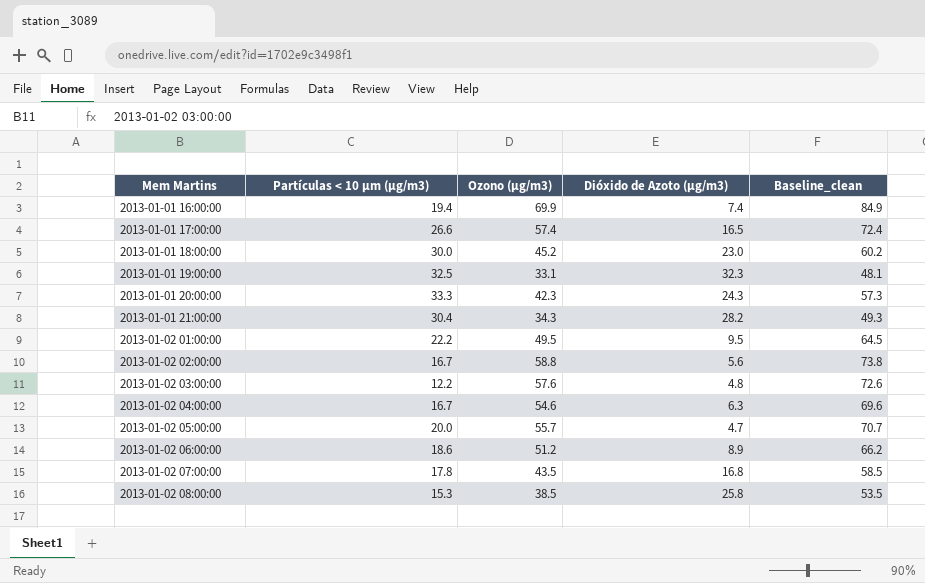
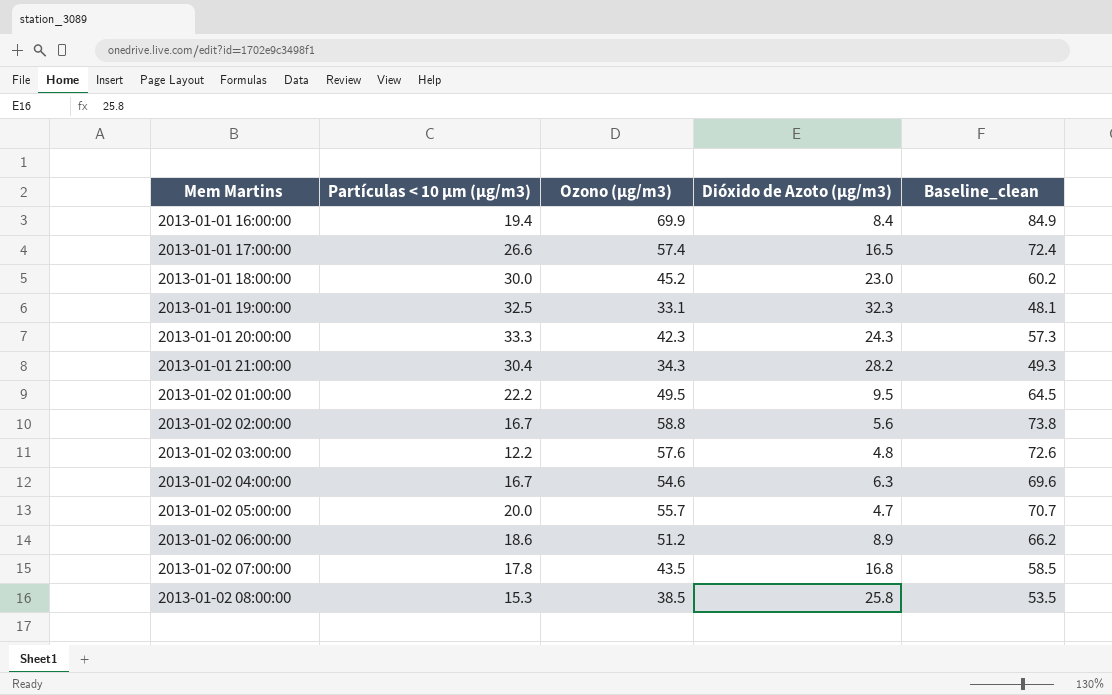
2013-01-01 16:00:00 | Dióxido de Azoto (µg/m3): 7.4 -> 8.4

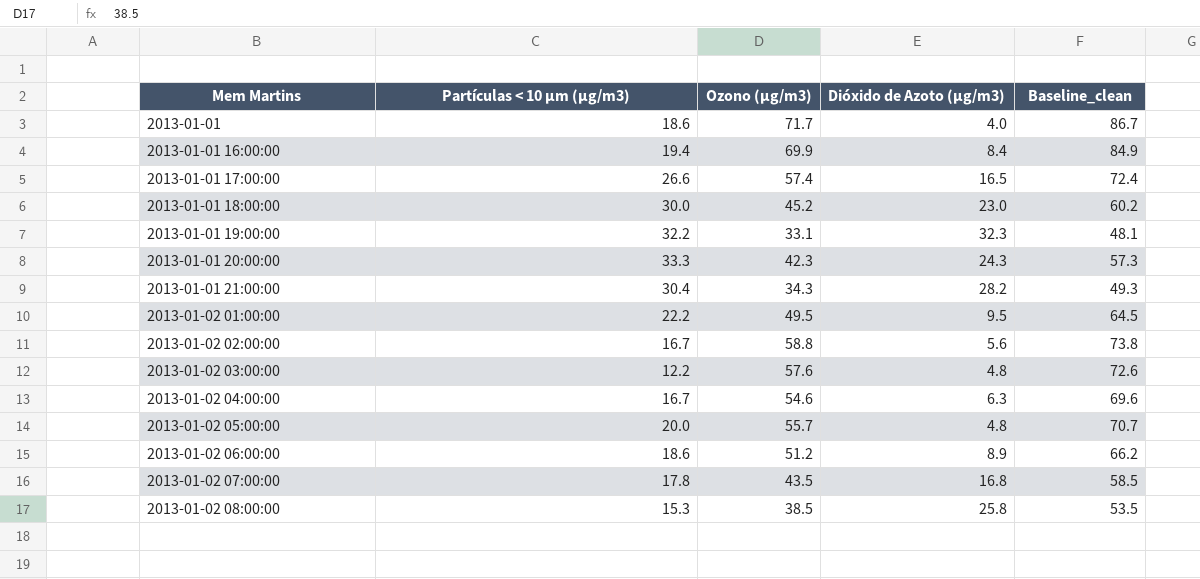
row 2013-01-01: none -> 18.6 | 71.7 | 4.0 | 86.7
2013-01-01 19:00:00 | Partículas < 10 µm (µg/m3): 32.5 -> 32.2
2013-01-02 05:00:00 | Dióxido de Azoto (µg/m3): 4.7 -> 4.8

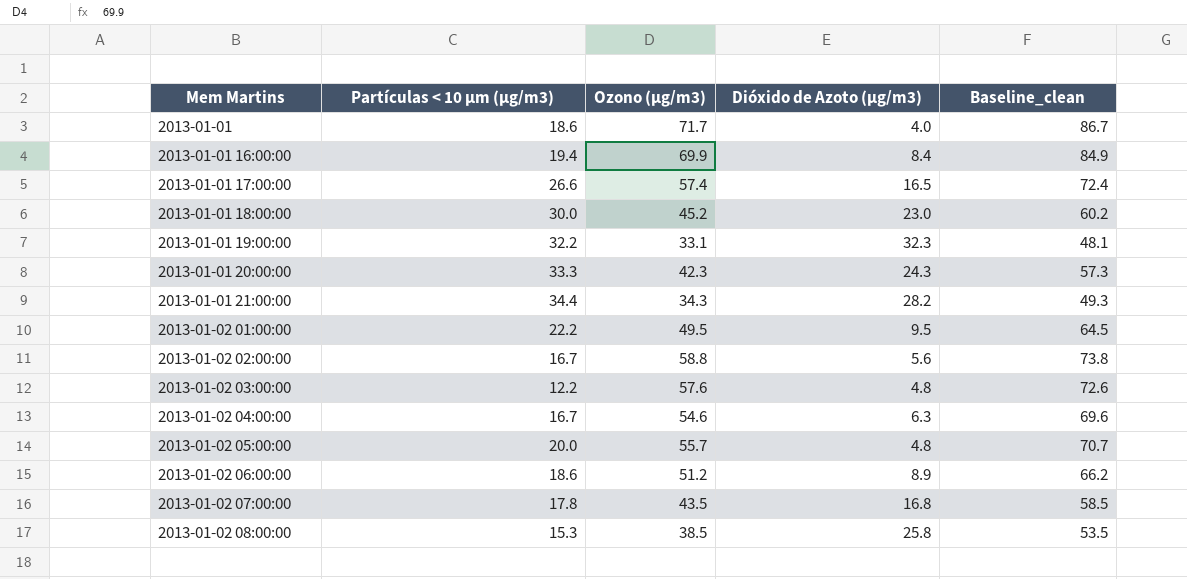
2013-01-01 21:00:00 | Partículas < 10 µm (µg/m3): 30.4 -> 34.4

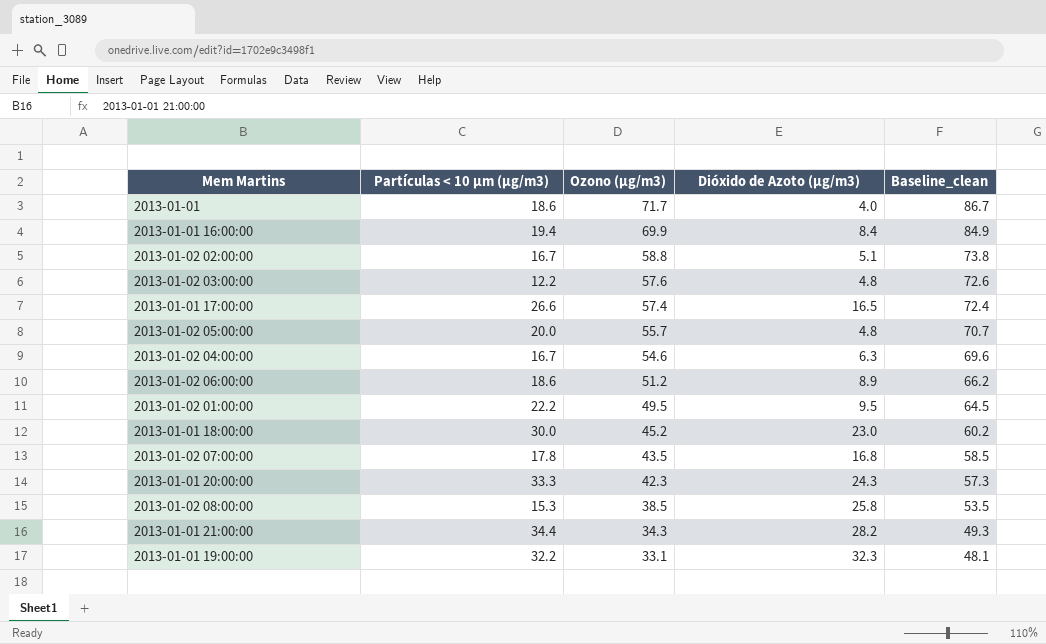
row order: Mem Martins ascending -> Ozono (µg/m3) descending
2013-01-02 02:00:00 | Dióxido de Azoto (µg/m3): 5.6 -> 5.1

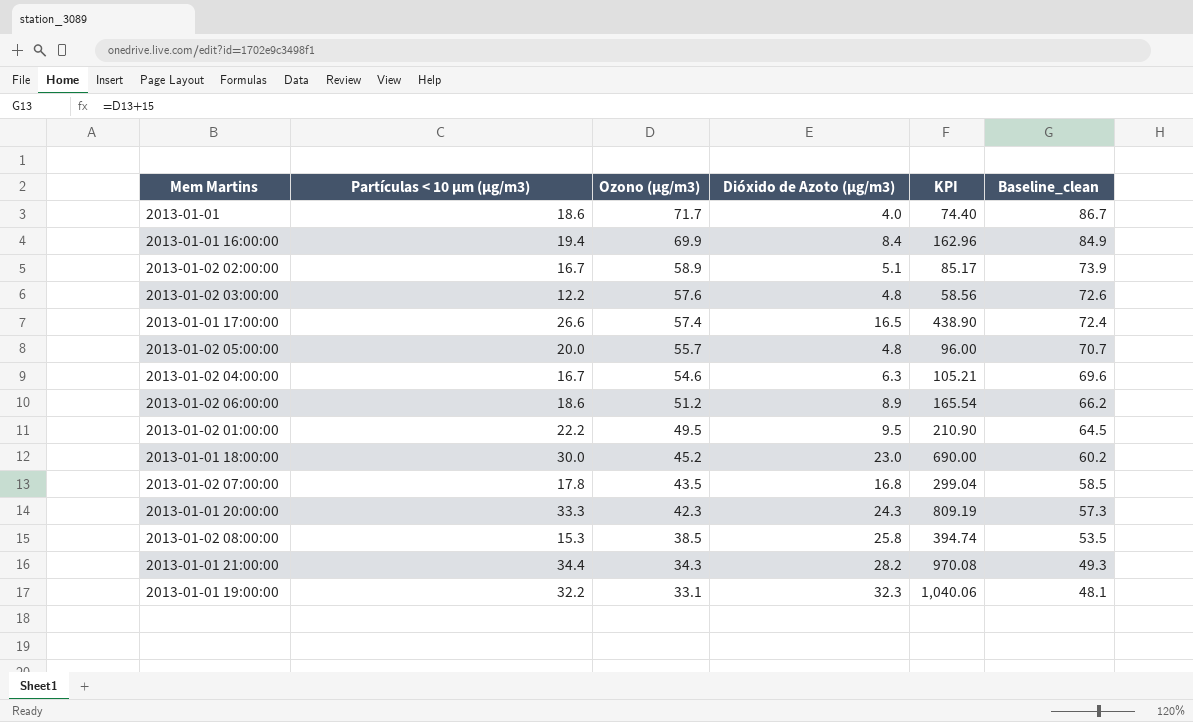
column KPI | formula: none -> [Partículas < 10 µm (µg/m3)] * [Dióxido de Azoto (µg/m3)]
2013-01-02 02:00:00 | Ozono (µg/m3): 58.8 -> 58.9
2013-01-02 02:00:00 | Baseline_clean: 73.8 -> 73.9

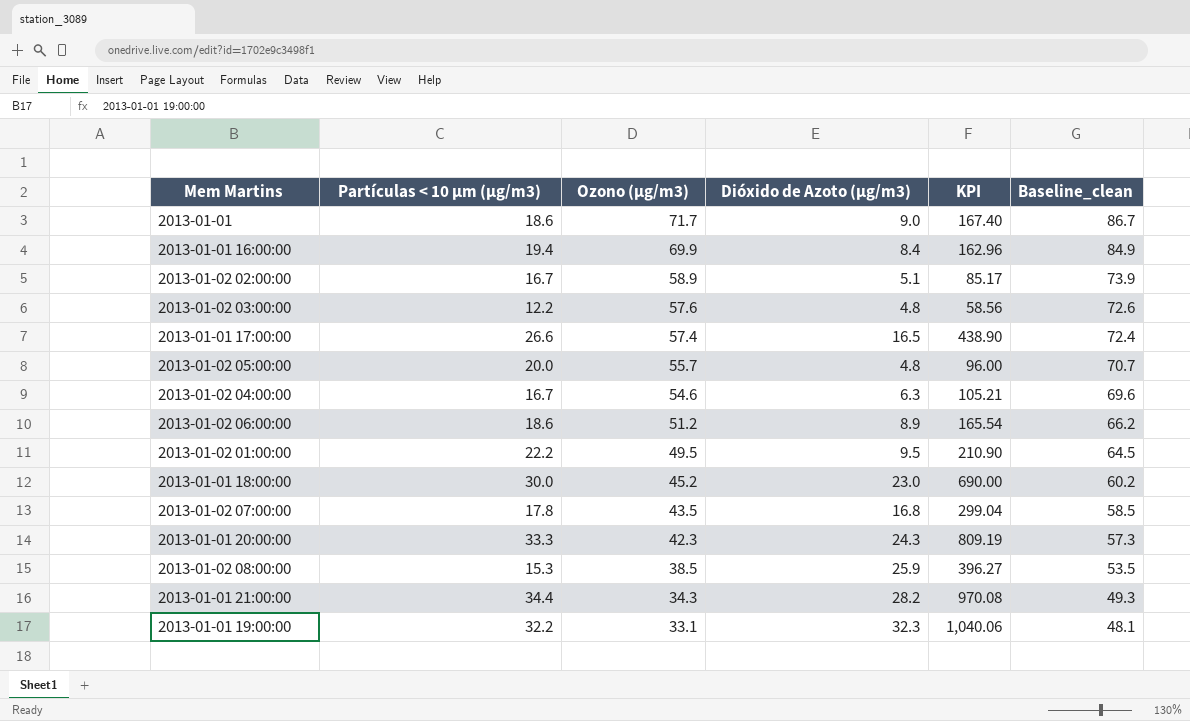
2013-01-01 | Dióxido de Azoto (µg/m3): 4.0 -> 9.0
2013-01-01 | KPI: 74.40 -> 167.40
2013-01-02 08:00:00 | Dióxido de Azoto (µg/m3): 25.8 -> 25.9
2013-01-02 08:00:00 | KPI: 394.74 -> 396.27

